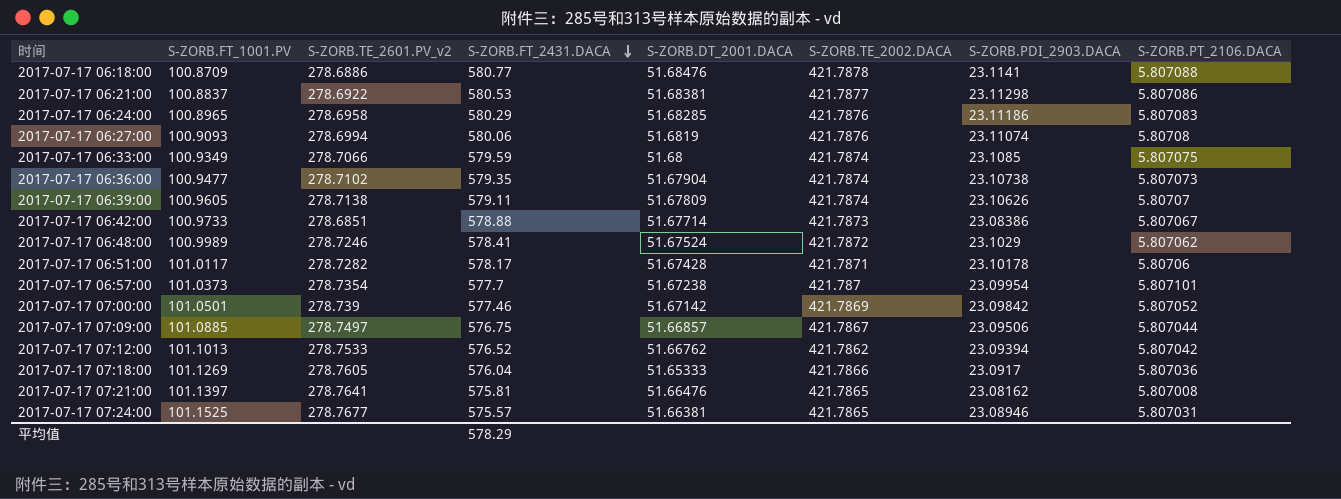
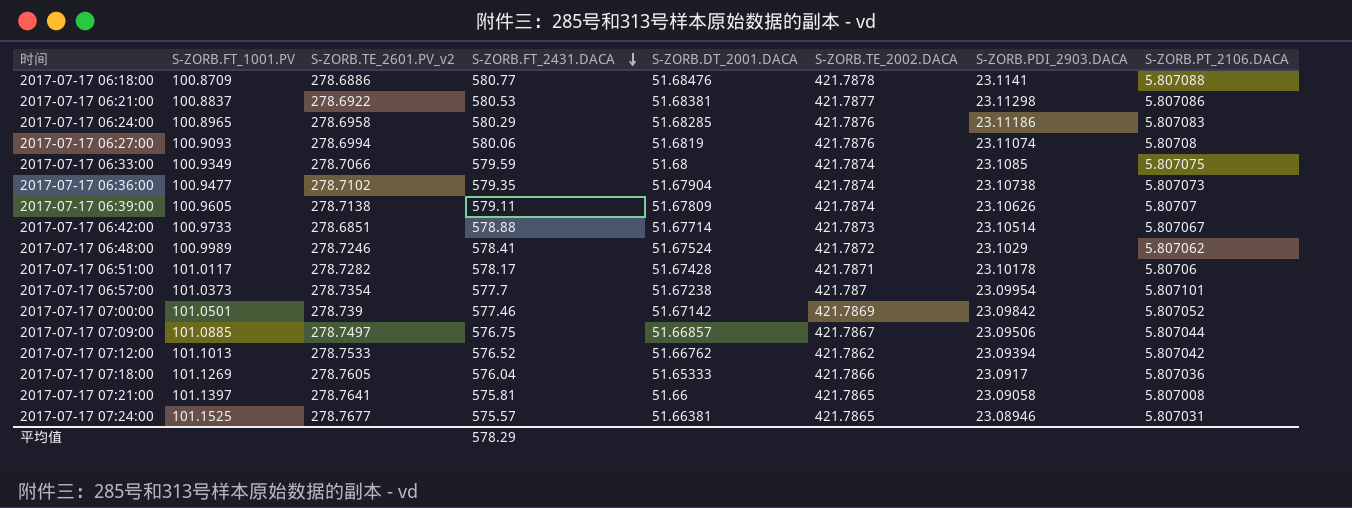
2017-07-17 06:42:00 | S-ZORB.PDI_2903.DACA: 23.08386 -> 23.10514
2017-07-17 07:21:00 | S-ZORB.DT_2001.DACA: 51.66476 -> 51.66
2017-07-17 07:21:00 | S-ZORB.PDI_2903.DACA: 23.08162 -> 23.09058

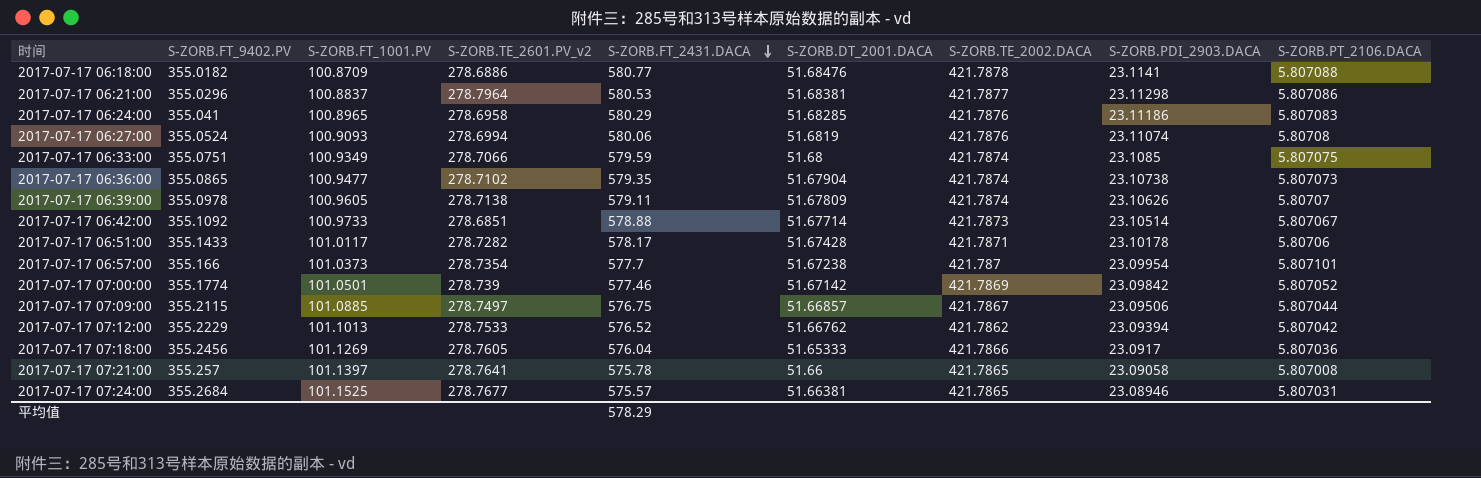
column S-ZORB.FT_9402.PV | position: none -> 2
row 2017-07-17 06:48:00: 100.9989 | 278.7246 | 578.41 | 51.67524 | 421.7872 | 23.1029 | 5.807062 -> none
2017-07-17 06:21:00 | S-ZORB.TE_2601.PV_v2: 278.6922 -> 278.7964
2017-07-17 07:21:00 | S-ZORB.FT_2431.DACA: 575.81 -> 575.78

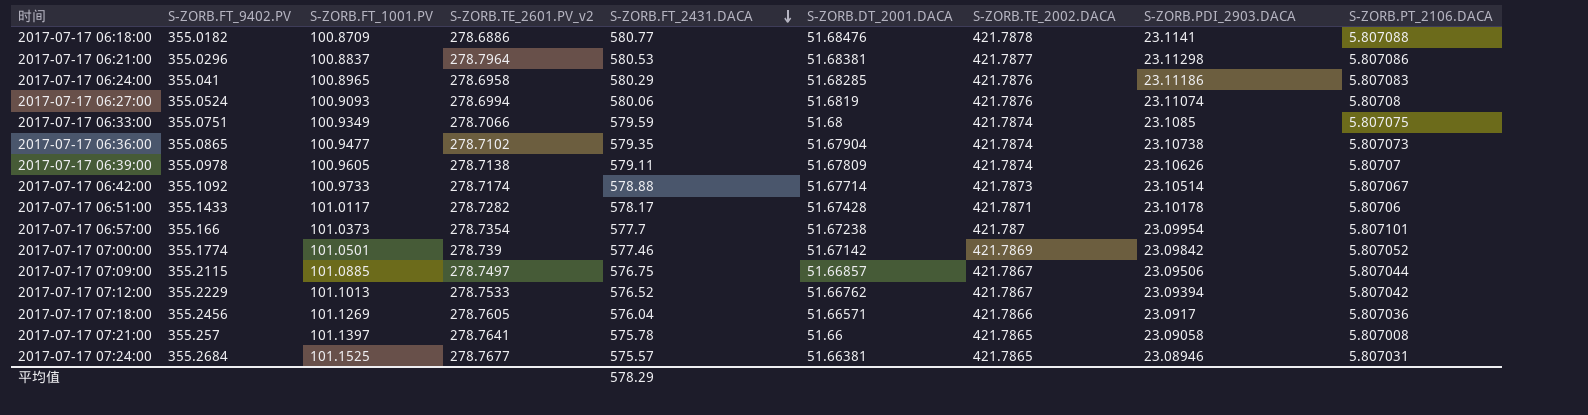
2017-07-17 06:42:00 | S-ZORB.TE_2601.PV_v2: 278.6851 -> 278.7174
2017-07-17 07:12:00 | S-ZORB.TE_2002.DACA: 421.7862 -> 421.7867
2017-07-17 07:18:00 | S-ZORB.DT_2001.DACA: 51.65333 -> 51.66571

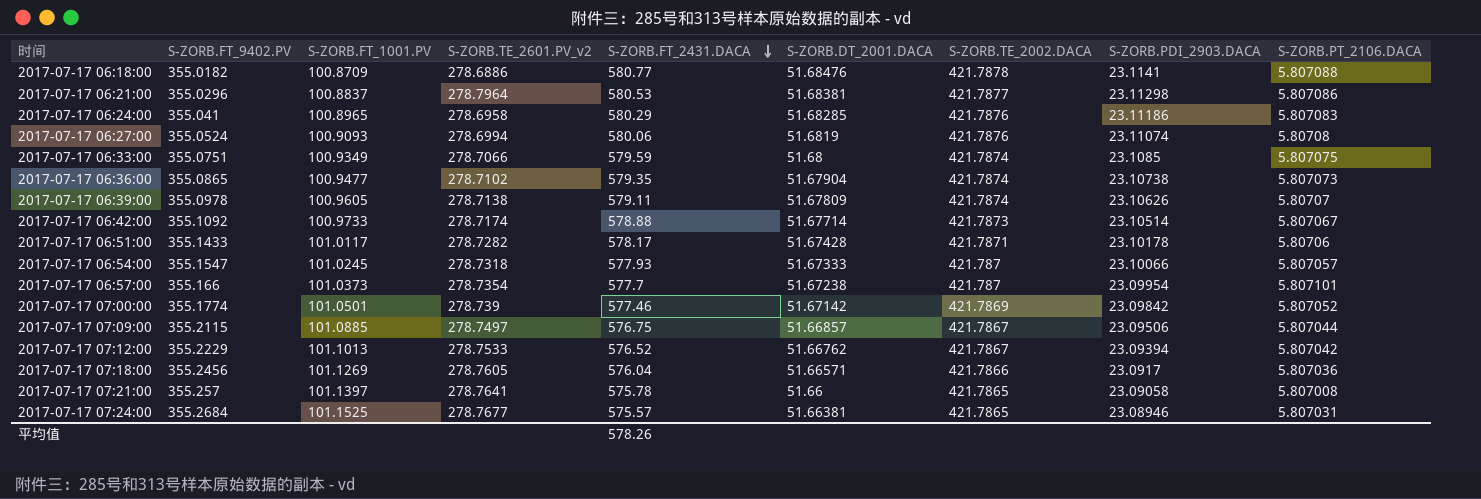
row 2017-07-17 06:54:00: none -> 355.1547 | 101.0245 | 278.7318 | 577.93 | 51.67333 | 421.787 | 23.10066 | 5.807057
平均值 | S-ZORB.FT_2431.DACA: 578.29 -> 578.26

